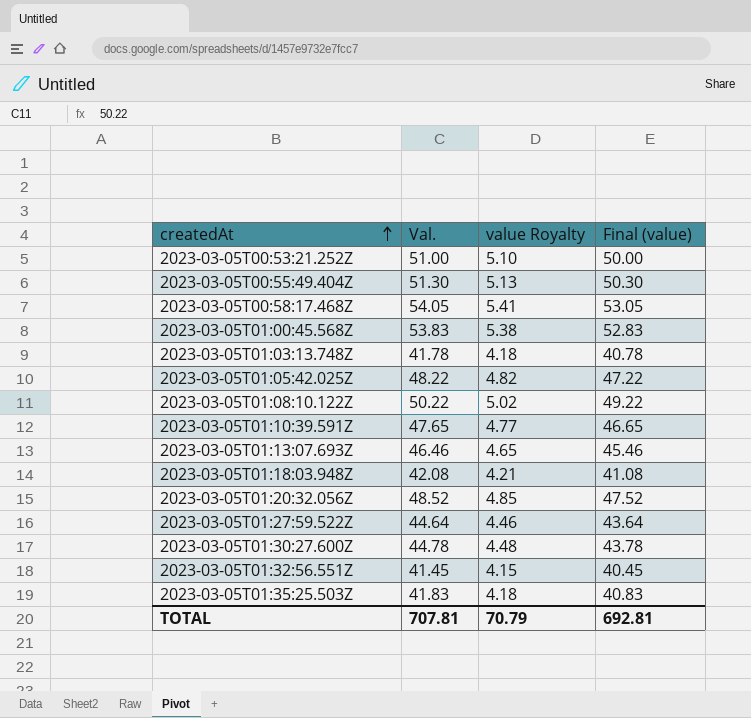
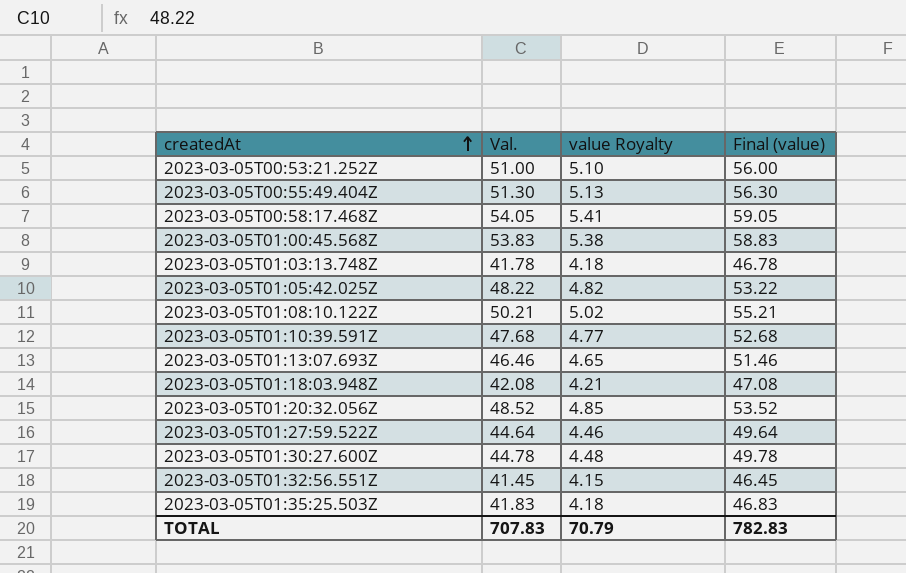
column Final (value) | formula: [Val.] - 1 -> [Val.] + 5
2023-03-05T01:08:10.122Z | Val.: 50.22 -> 50.21
2023-03-05T01:10:39.591Z | Val.: 47.65 -> 47.68
TOTAL | Val.: 707.81 -> 707.83
TOTAL | Final (value): 692.81 -> 782.83

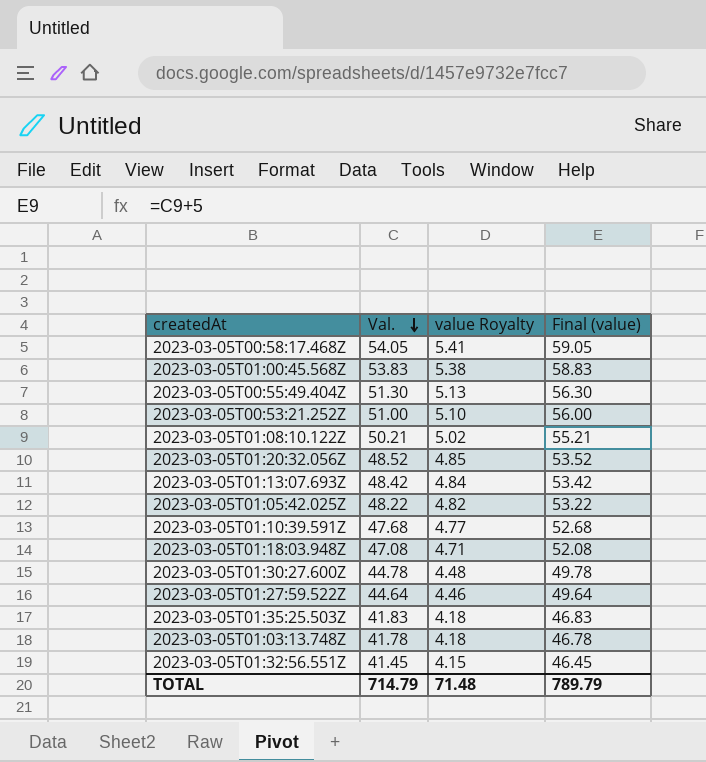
row order: createdAt ascending -> Val. descending
2023-03-05T01:13:07.693Z | Val.: 46.46 -> 48.42
2023-03-05T01:13:07.693Z | value Royalty: 4.65 -> 4.84
2023-03-05T01:13:07.693Z | Final (value): 51.46 -> 53.42
2023-03-05T01:18:03.948Z | Val.: 42.08 -> 47.08
2023-03-05T01:18:03.948Z | value Royalty: 4.21 -> 4.71
2023-03-05T01:18:03.948Z | Final (value): 47.08 -> 52.08
TOTAL | Val.: 707.83 -> 714.79
TOTAL | value Royalty: 70.79 -> 71.48
TOTAL | Final (value): 782.83 -> 789.79

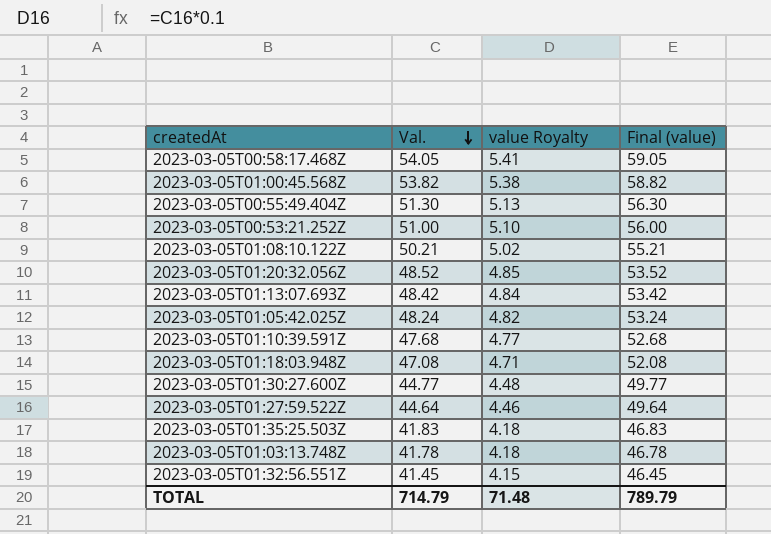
2023-03-05T01:00:45.568Z | Val.: 53.83 -> 53.82
2023-03-05T01:00:45.568Z | Final (value): 58.83 -> 58.82
2023-03-05T01:05:42.025Z | Val.: 48.22 -> 48.24
2023-03-05T01:05:42.025Z | Final (value): 53.22 -> 53.24
2023-03-05T01:30:27.600Z | Val.: 44.78 -> 44.77
2023-03-05T01:30:27.600Z | Final (value): 49.78 -> 49.77

